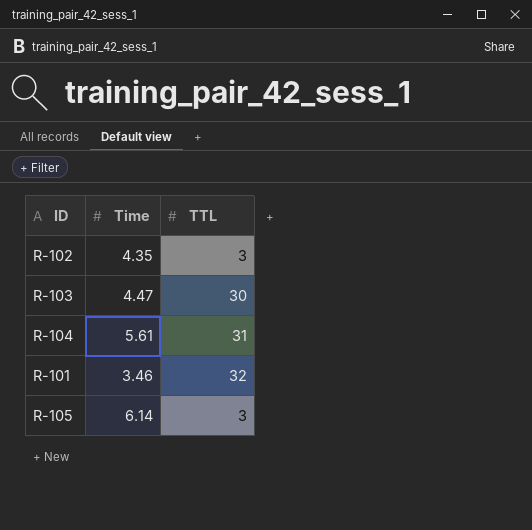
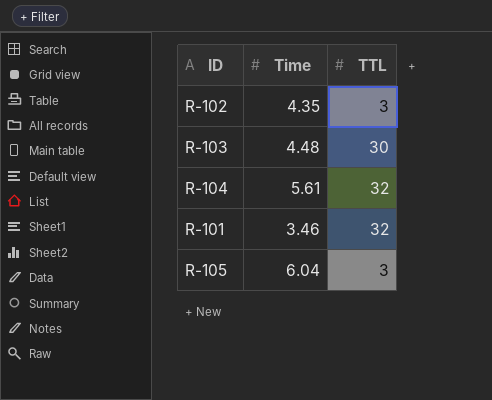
R-103 | Time: 4.47 -> 4.48
R-104 | TTL: 31 -> 32
R-105 | Time: 6.14 -> 6.04

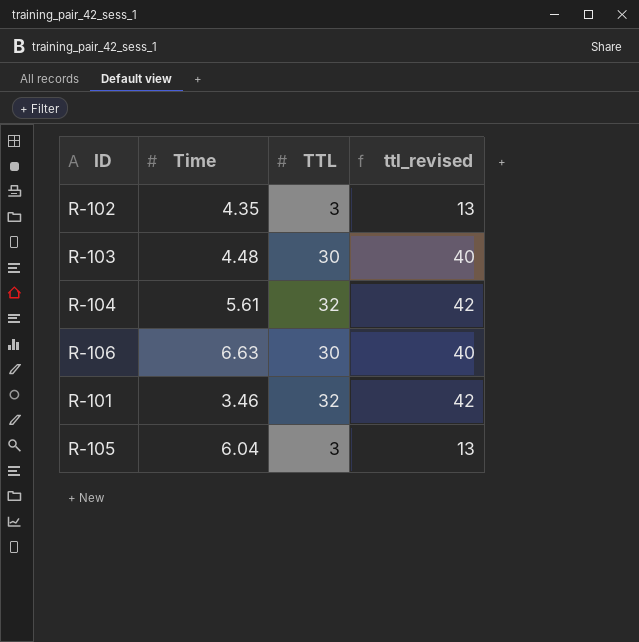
column ttl_revised | formula: none -> [TTL] + 10
row R-106: none -> 6.63 | 30 | 40

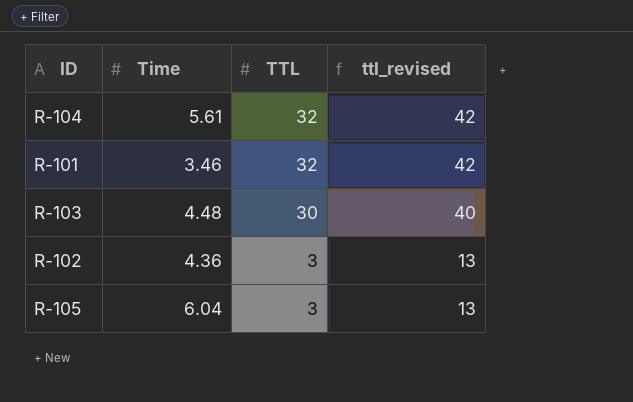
row order: none -> TTL descending
row R-106: 6.63 | 30 | 40 -> none
R-102 | Time: 4.35 -> 4.36

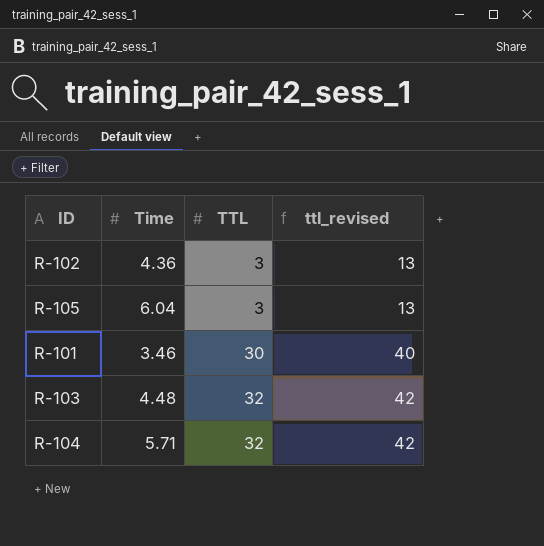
row order: TTL descending -> TTL ascending
R-101 | TTL: 32 -> 30
R-101 | ttl_revised: 42 -> 40
R-103 | TTL: 30 -> 32
R-103 | ttl_revised: 40 -> 42
R-104 | Time: 5.61 -> 5.71

